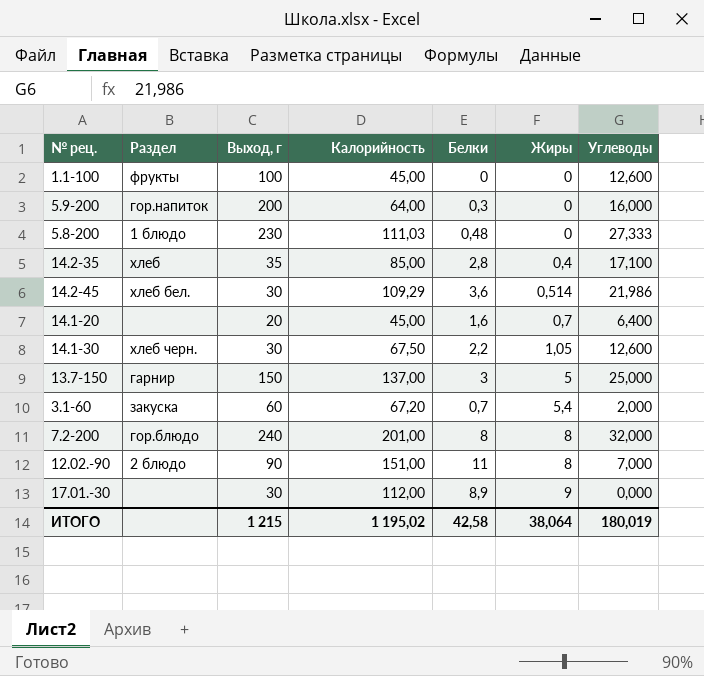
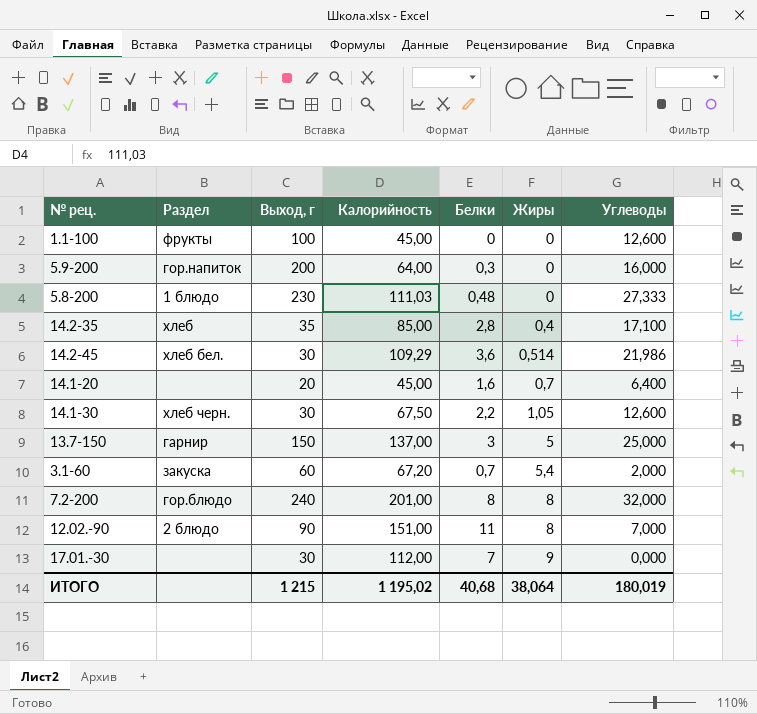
17.01.-30 | Белки: 8,9 -> 7
ИТОГО | Белки: 42,58 -> 40,68

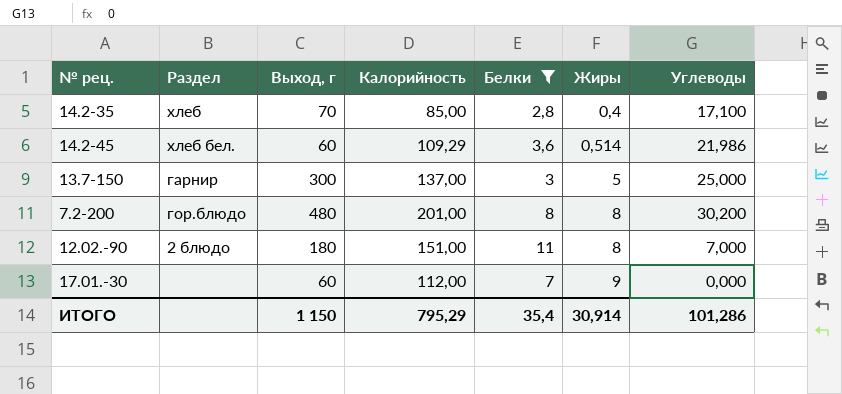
filter: none -> Белки >= 2,8
14.2-35 | Выход, г: 35 -> 70
14.2-45 | Выход, г: 30 -> 60
13.7-150 | Выход, г: 150 -> 300
7.2-200 | Выход, г: 240 -> 480
7.2-200 | Углеводы: 32,000 -> 30,200
12.02.-90 | Выход, г: 90 -> 180
17.01.-30 | Выход, г: 30 -> 60
ИТОГО | Выход, г: 1 215 -> 1 150
ИТОГО | Калорийность: 1 195,02 -> 795,29
ИТОГО | Белки: 40,68 -> 35,4
ИТОГО | Жиры: 38,064 -> 30,914
ИТОГО | Углеводы: 180,019 -> 101,286

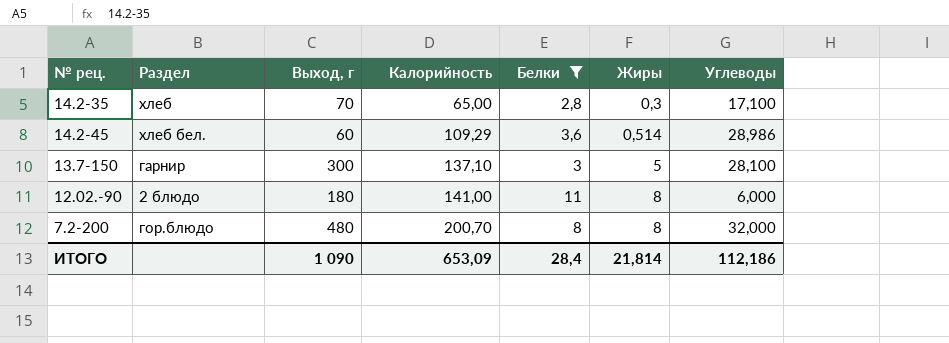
row order: Жиры ascending -> Калорийность ascending
row 17.01.-30: none | 60 | 112,00 | 7 | 9 | 0,000 -> none
14.2-35 | Калорийность: 85,00 -> 65,00
14.2-35 | Жиры: 0,4 -> 0,3
14.2-45 | Углеводы: 21,986 -> 28,986
13.7-150 | Калорийность: 137,00 -> 137,10
13.7-150 | Углеводы: 25,000 -> 28,100
12.02.-90 | Калорийность: 151,00 -> 141,00
12.02.-90 | Углеводы: 7,000 -> 6,000
7.2-200 | Калорийность: 201,00 -> 200,70
7.2-200 | Углеводы: 30,200 -> 32,000
ИТОГО | Выход, г: 1 150 -> 1 090
ИТОГО | Калорийность: 795,29 -> 653,09
ИТОГО | Белки: 35,4 -> 28,4
ИТОГО | Жиры: 30,914 -> 21,814
ИТОГО | Углеводы: 101,286 -> 112,186

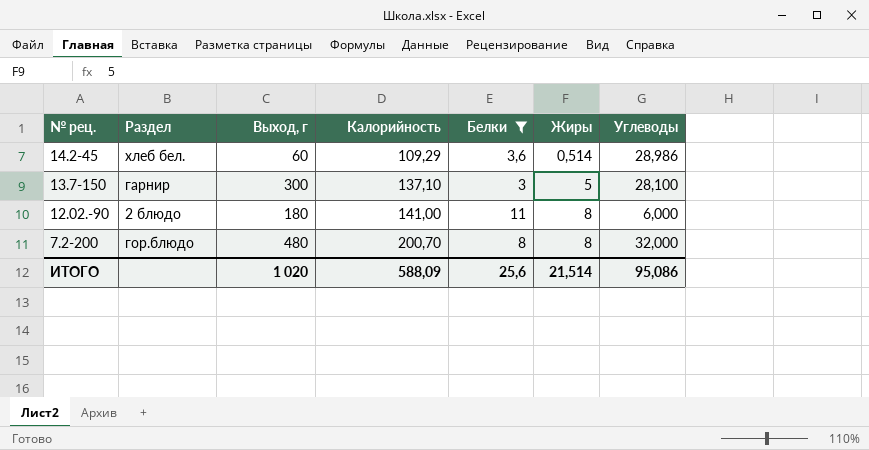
row 14.2-35: хлеб | 70 | 65,00 | 2,8 | 0,3 | 17,100 -> none
ИТОГО | Выход, г: 1 090 -> 1 020
ИТОГО | Калорийность: 653,09 -> 588,09
ИТОГО | Белки: 28,4 -> 25,6
ИТОГО | Жиры: 21,814 -> 21,514
ИТОГО | Углеводы: 112,186 -> 95,086

